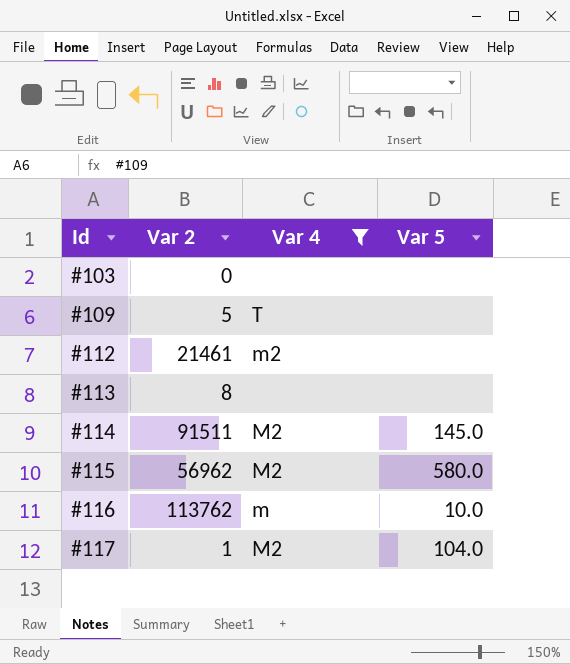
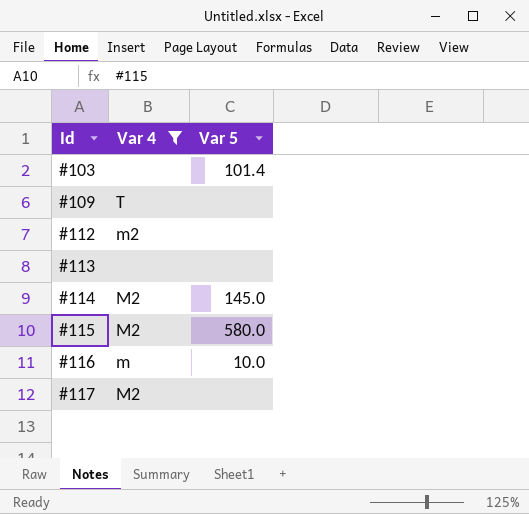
column Var 2 | position: 2 -> none
#103 | Var 5: none -> 101.4
#117 | Var 5: 104.0 -> none

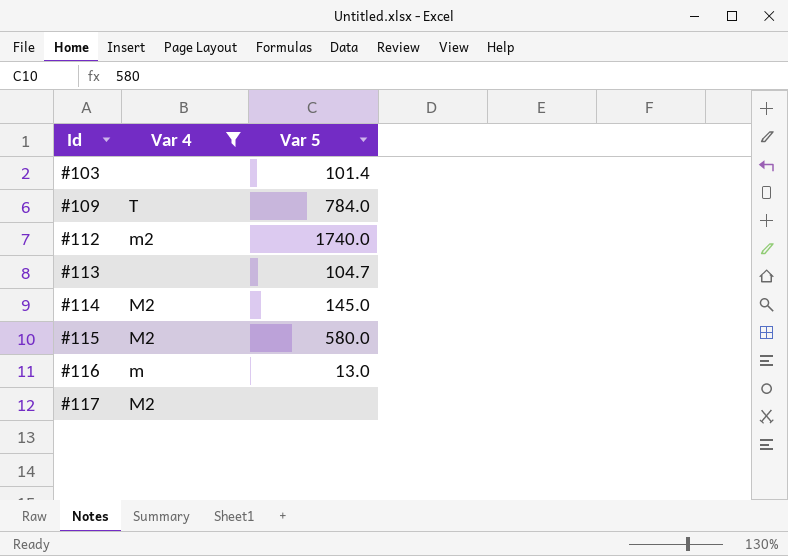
#109 | Var 5: none -> 784.0
#112 | Var 5: none -> 1740.0
#113 | Var 5: none -> 104.7
#116 | Var 5: 10.0 -> 13.0

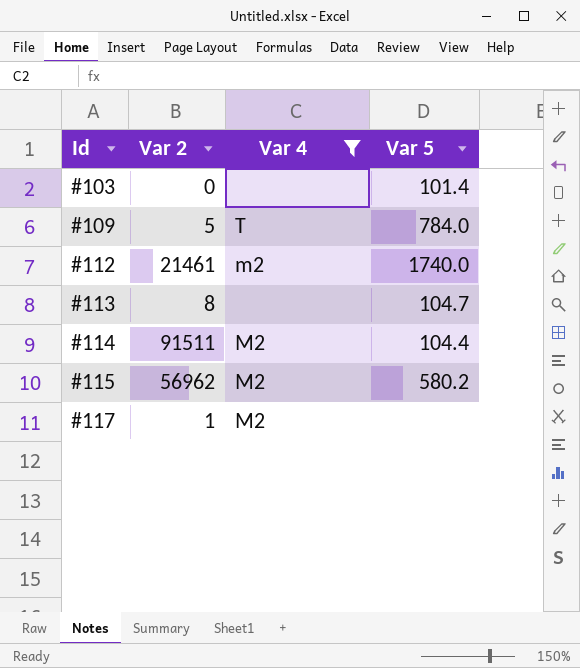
column Var 2 | position: none -> 2
row #116: m | 13.0 -> none
#114 | Var 5: 145.0 -> 104.4
#115 | Var 5: 580.0 -> 580.2

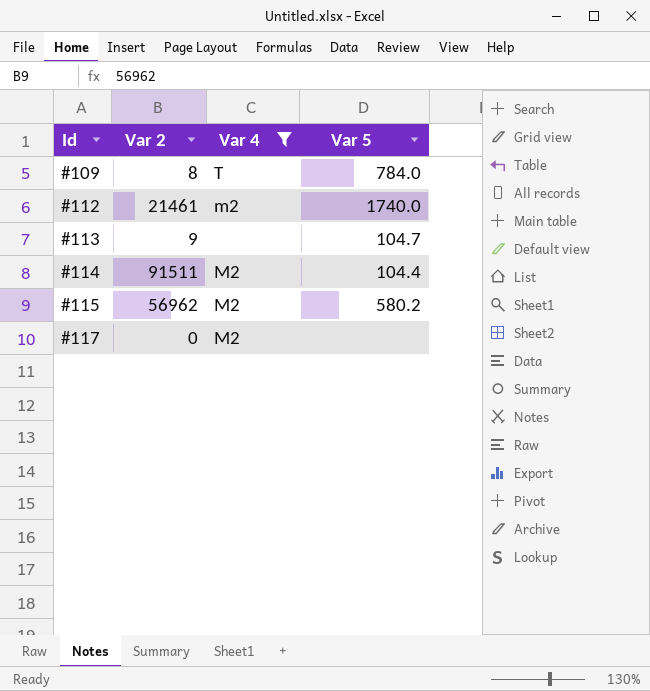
row #103: 0 | none | 101.4 -> none
#109 | Var 2: 5 -> 8
#113 | Var 2: 8 -> 9
#117 | Var 2: 1 -> 0

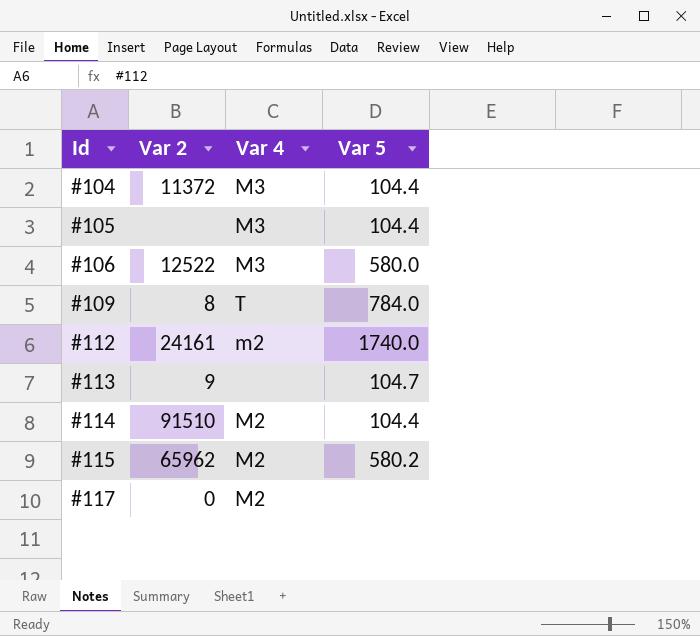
filter: Var 4 != M3 -> none
#112 | Var 2: 21461 -> 24161
#114 | Var 2: 91511 -> 91510
#115 | Var 2: 56962 -> 65962

